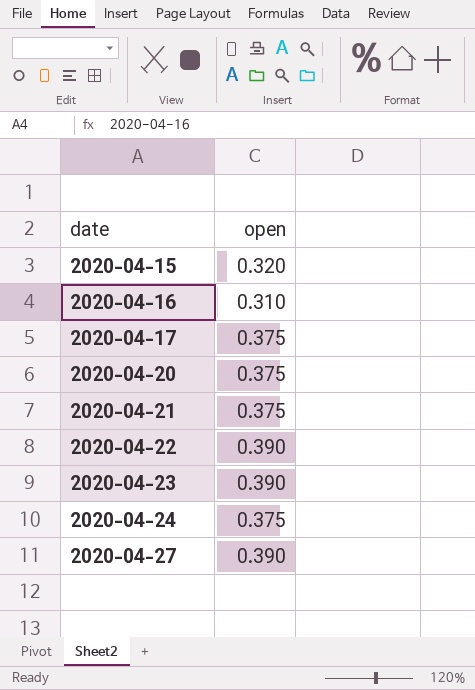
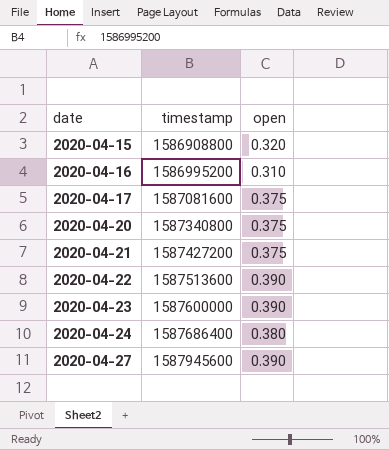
column timestamp | position: none -> 2
2020-04-24 | open: 0.375 -> 0.380

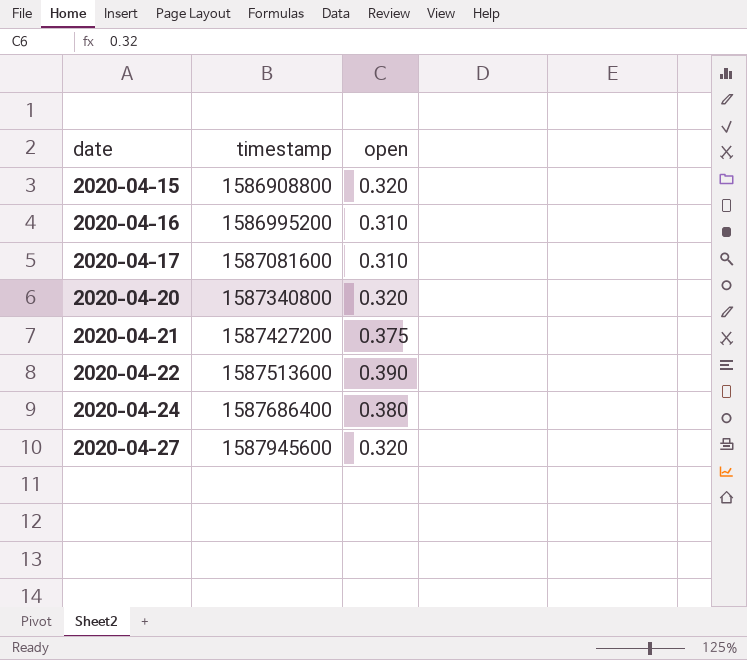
row 2020-04-23: 1587600000 | 0.390 -> none
2020-04-17 | open: 0.375 -> 0.310
2020-04-20 | open: 0.375 -> 0.320
2020-04-27 | open: 0.390 -> 0.320

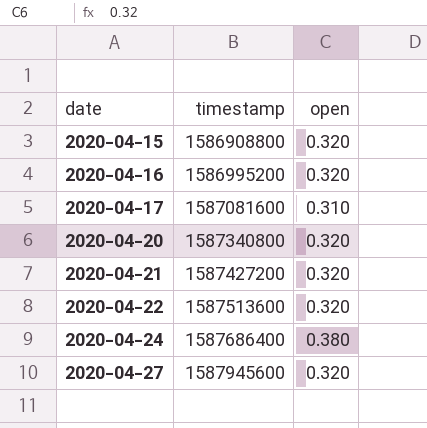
2020-04-16 | open: 0.310 -> 0.320
2020-04-21 | open: 0.375 -> 0.320
2020-04-22 | open: 0.390 -> 0.320

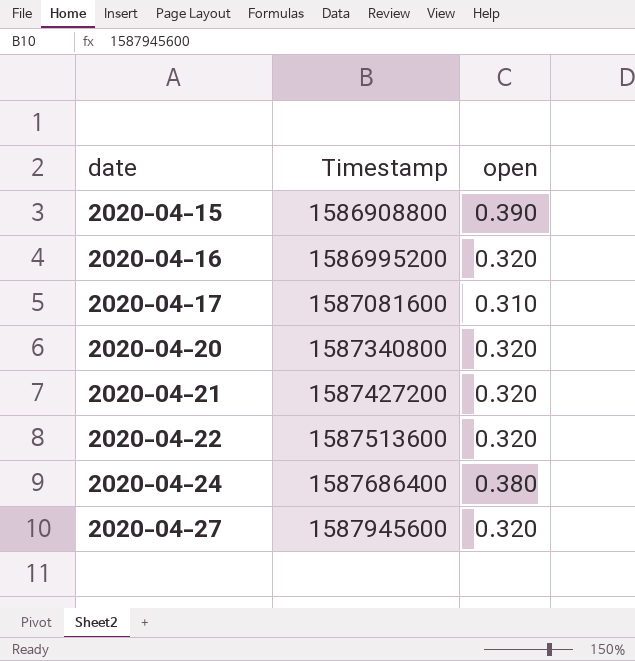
column name: timestamp -> Timestamp
2020-04-15 | open: 0.320 -> 0.390

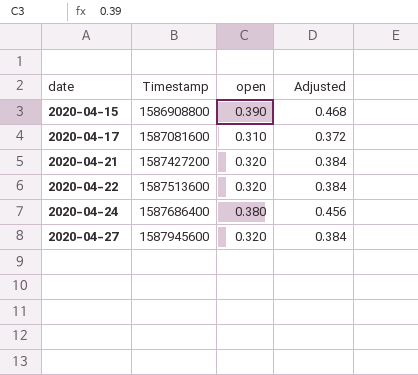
column Adjusted | formula: none -> [open] * 1.2
row 2020-04-16: 1586995200 | 0.320 -> none
row 2020-04-20: 1587340800 | 0.320 -> none

